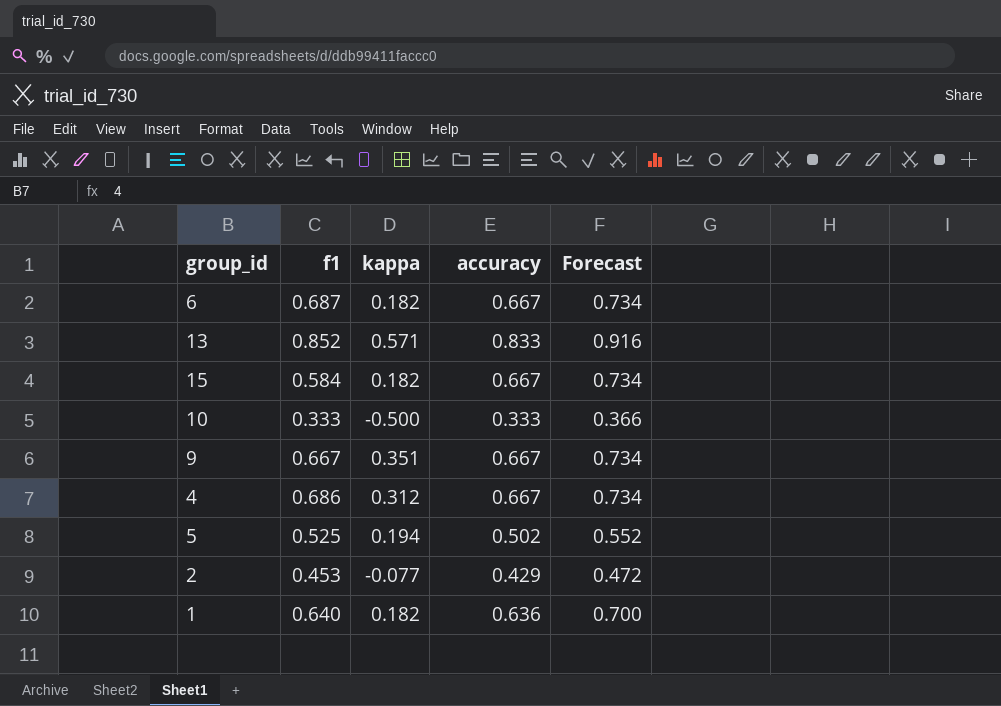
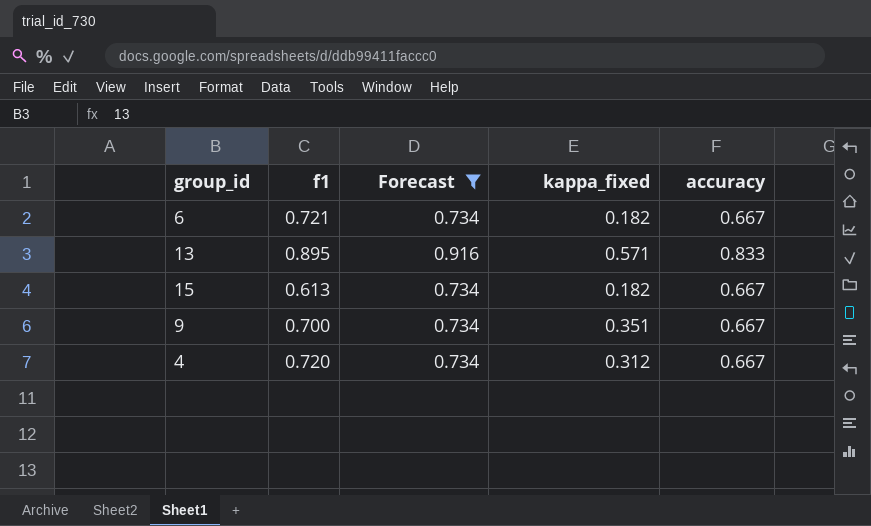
filter: none -> Forecast >= 0.734
column Forecast | position: 5 -> 3
column name: kappa -> kappa_fixed
6 | f1: 0.687 -> 0.721
13 | f1: 0.852 -> 0.895
15 | f1: 0.584 -> 0.613
9 | f1: 0.667 -> 0.700
4 | f1: 0.686 -> 0.720

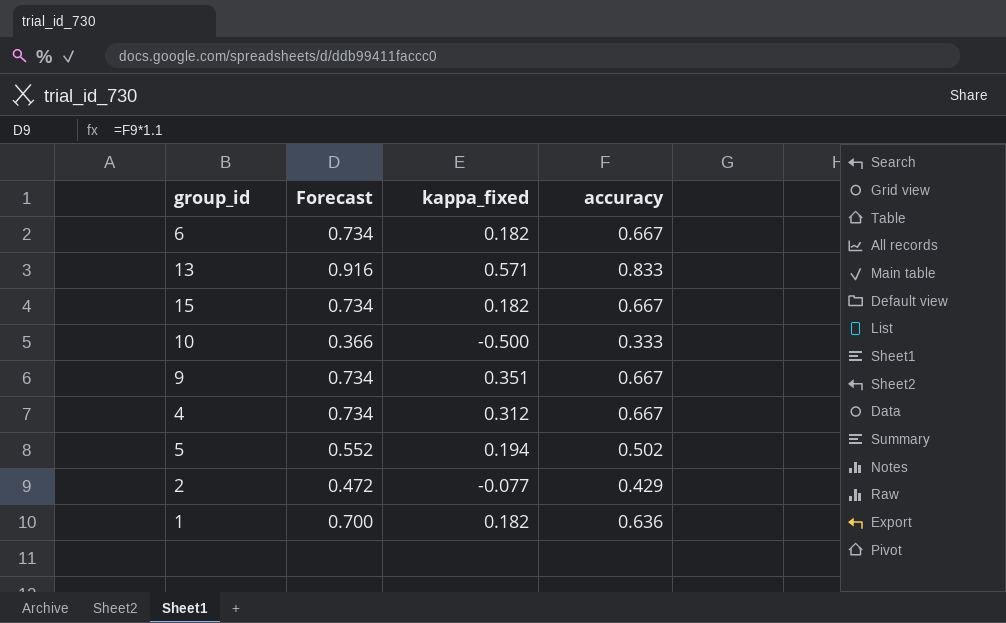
filter: Forecast >= 0.734 -> none
column f1 | position: 2 -> none

